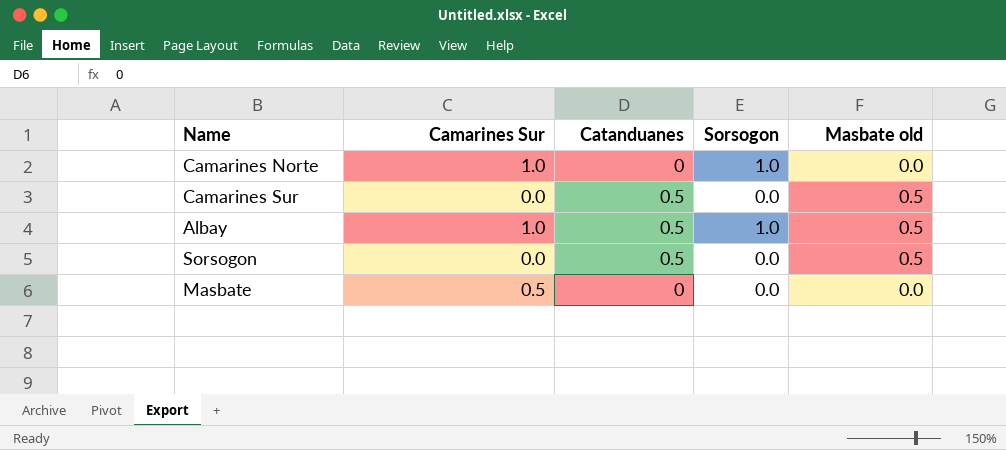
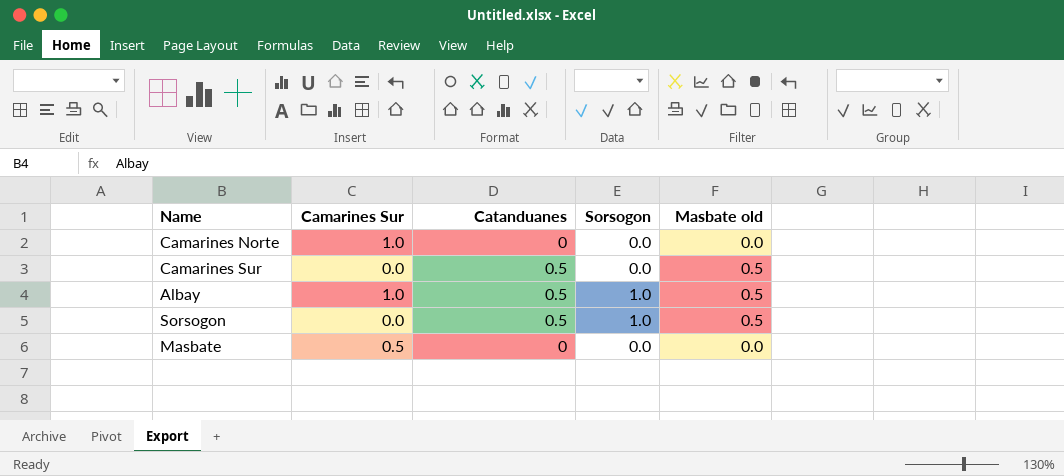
Camarines Norte | Sorsogon: 1.0 -> 0.0
Sorsogon | Sorsogon: 0.0 -> 1.0

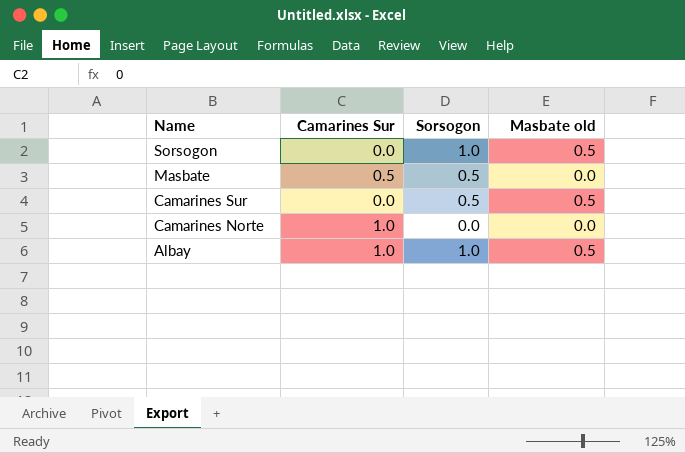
row order: none -> Name descending
column Catanduanes | position: 3 -> none
Masbate | Sorsogon: 0.0 -> 0.5
Camarines Sur | Sorsogon: 0.0 -> 0.5

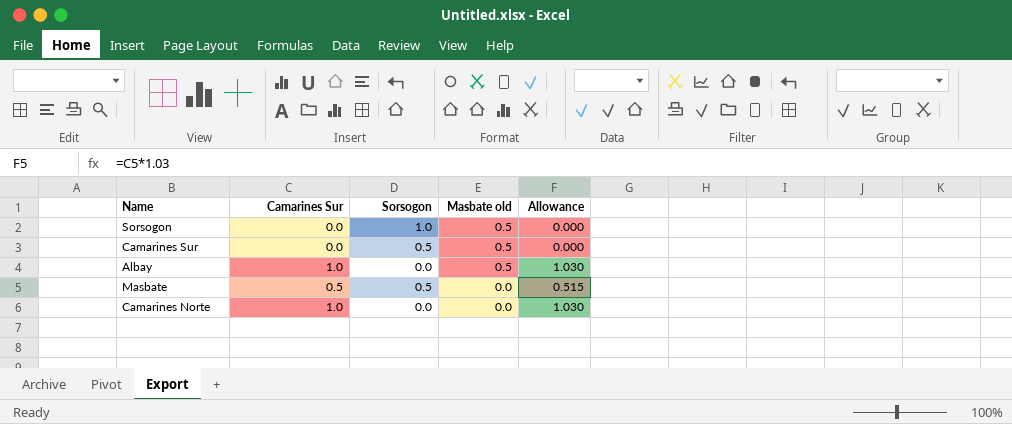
row order: Name descending -> Masbate old descending
column Allowance | formula: none -> [Camarines Sur] * 1.03
Albay | Sorsogon: 1.0 -> 0.0

